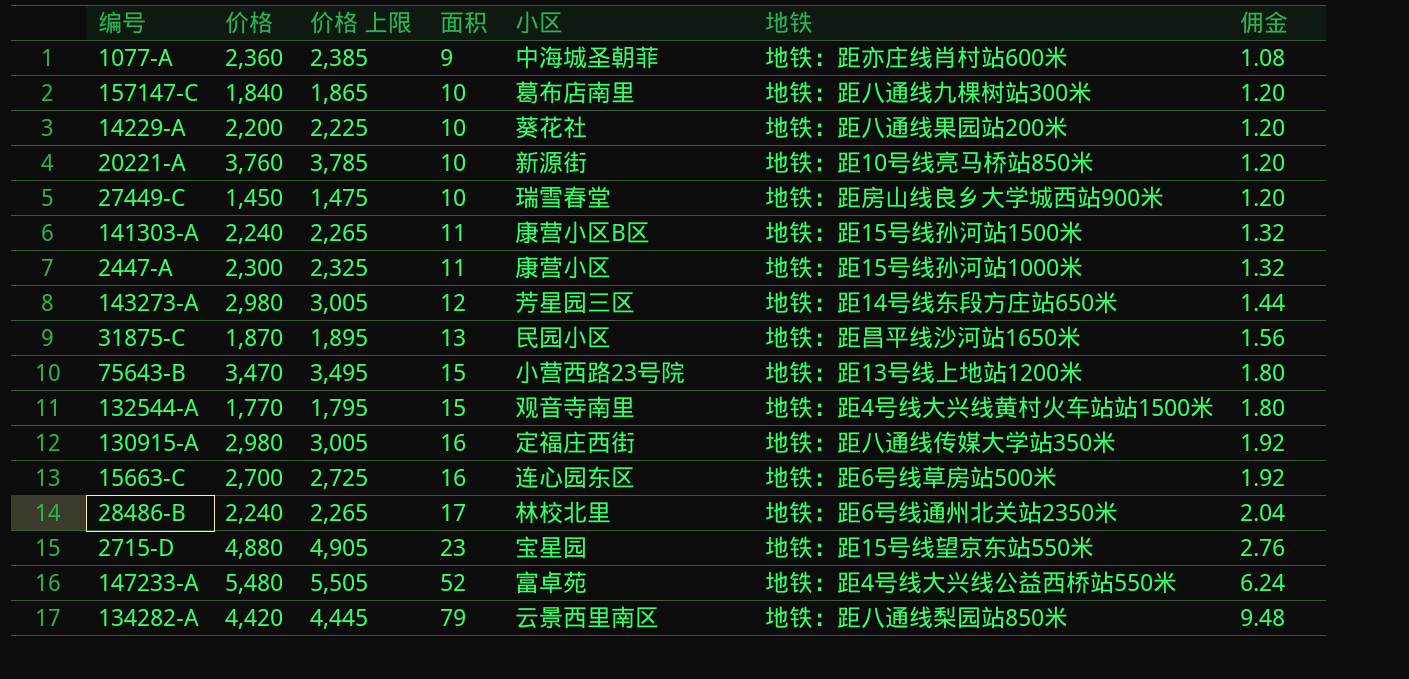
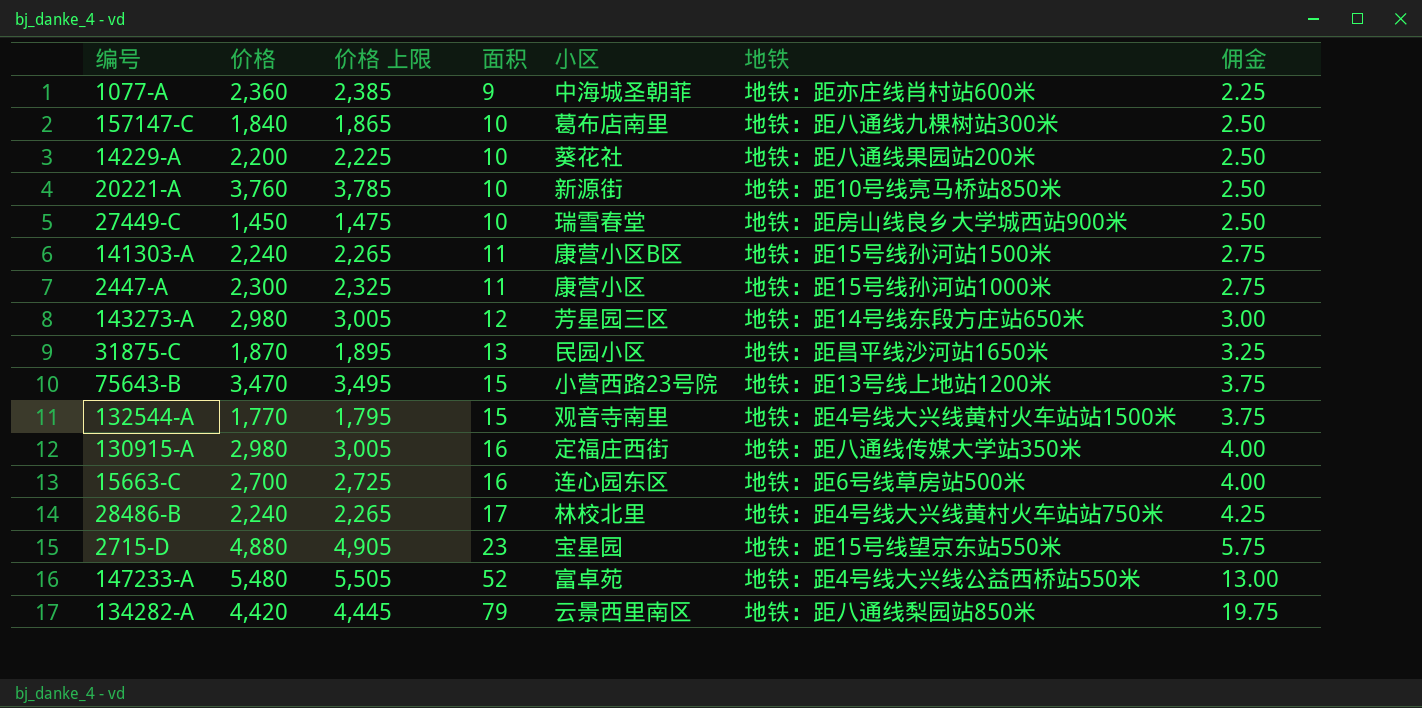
column 佣金 | formula: [面积] * 0.12 -> [面积] * 0.25
28486-B | 地铁: 地铁：距6号线通州北关站2350米 -> 地铁：距4号线大兴线黄村火车站站750米

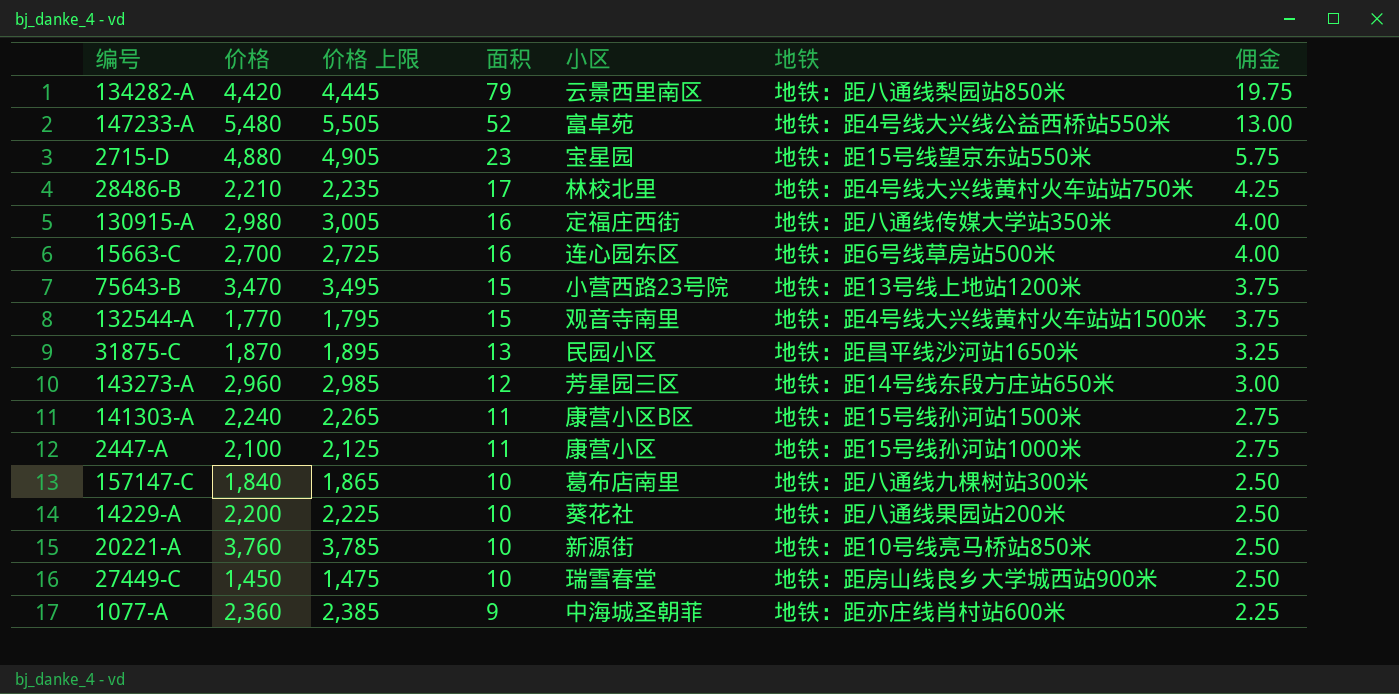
row order: 面积 ascending -> 面积 descending
28486-B | 价格: 2,240 -> 2,210
28486-B | 价格 上限: 2,265 -> 2,235
143273-A | 价格: 2,980 -> 2,960
143273-A | 价格 上限: 3,005 -> 2,985
2447-A | 价格: 2,300 -> 2,100
2447-A | 价格 上限: 2,325 -> 2,125

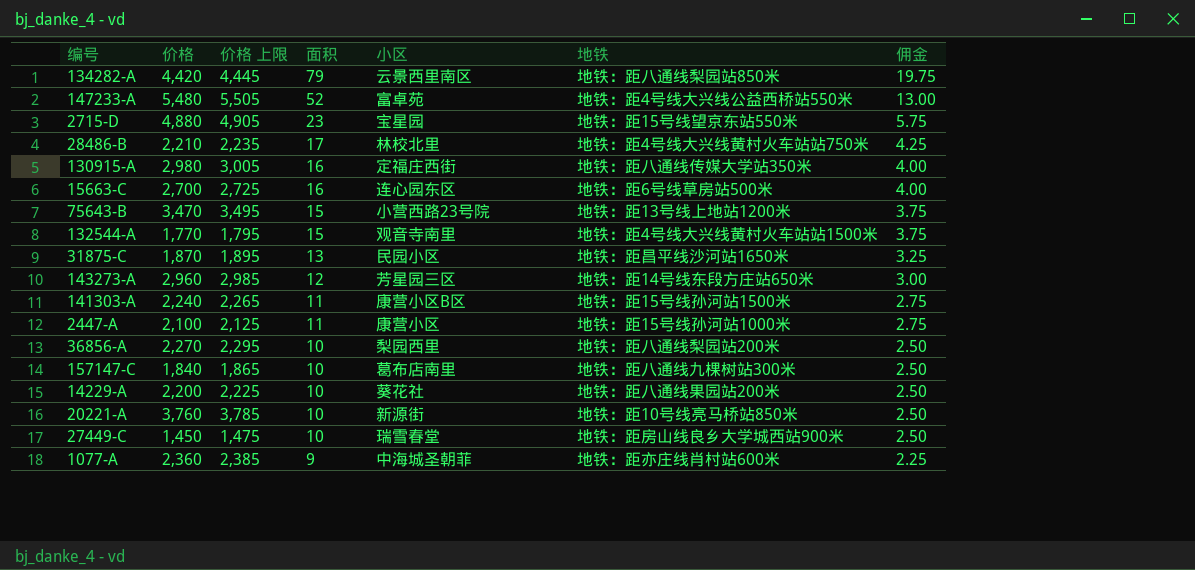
row 36856-A: none -> 2,270 | 2,295 | 10 | 梨园西里 | 地铁：距八通线梨园站200米 | 2.50

